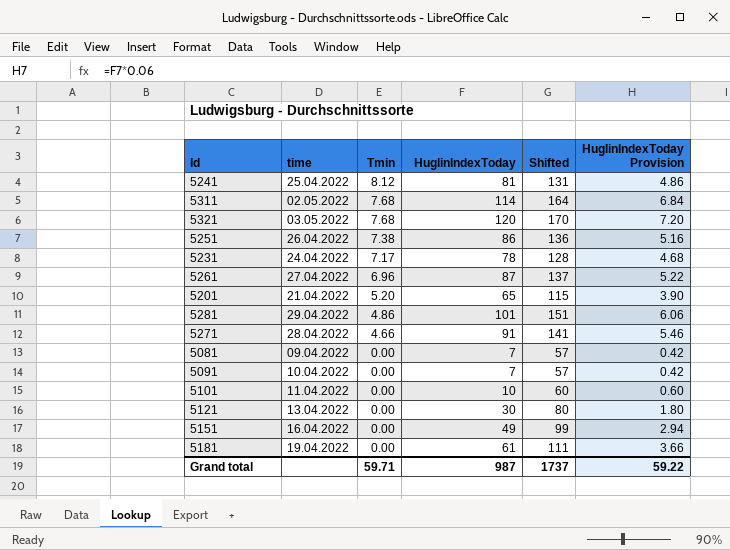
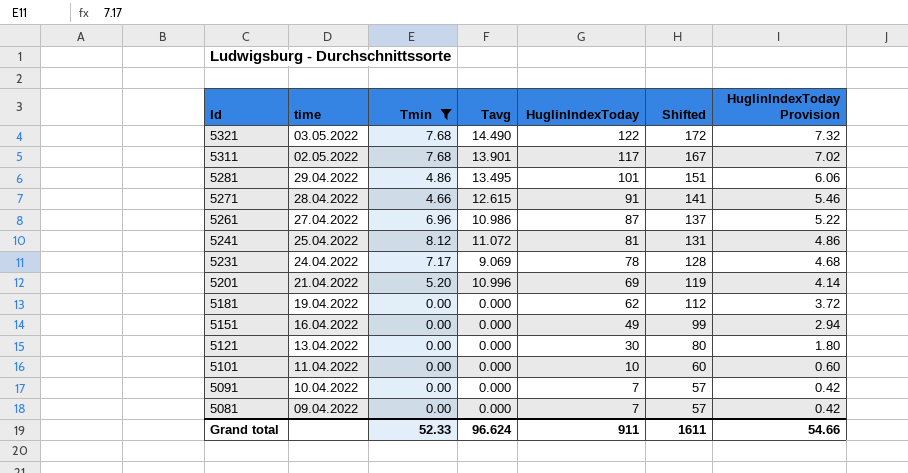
filter: none -> Tmin != 7.38
row order: Tmin descending -> Id descending
column Tavg | position: none -> 4
5321 | HuglinIndexToday: 120 -> 122
5321 | Shifted: 170 -> 172
5321 | HuglinIndexToday Provision: 7.20 -> 7.32
5311 | HuglinIndexToday: 114 -> 117
5311 | Shifted: 164 -> 167
5311 | HuglinIndexToday Provision: 6.84 -> 7.02
5201 | HuglinIndexToday: 65 -> 69
5201 | Shifted: 115 -> 119
5201 | HuglinIndexToday Provision: 3.90 -> 4.14
5181 | HuglinIndexToday: 61 -> 62
5181 | Shifted: 111 -> 112
5181 | HuglinIndexToday Provision: 3.66 -> 3.72
Grand total | Tmin: 59.71 -> 52.33
Grand total | HuglinIndexToday: 987 -> 911
Grand total | Shifted: 1737 -> 1611
Grand total | HuglinIndexToday Provision: 59.22 -> 54.66

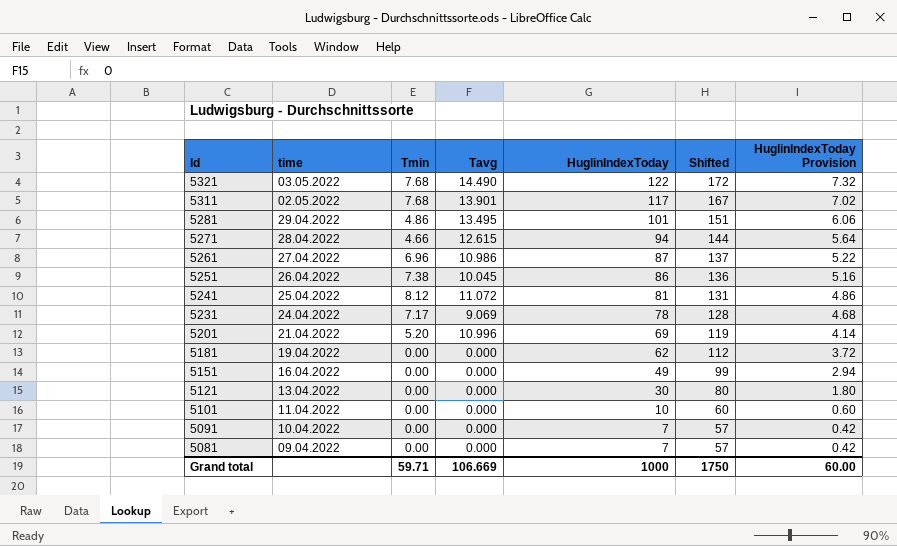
filter: Tmin != 7.38 -> none
5271 | HuglinIndexToday: 91 -> 94
5271 | Shifted: 141 -> 144
5271 | HuglinIndexToday Provision: 5.46 -> 5.64
Grand total | Tmin: 52.33 -> 59.71
Grand total | Tavg: 96.624 -> 106.669
Grand total | HuglinIndexToday: 911 -> 1000
Grand total | Shifted: 1611 -> 1750
Grand total | HuglinIndexToday Provision: 54.66 -> 60.00

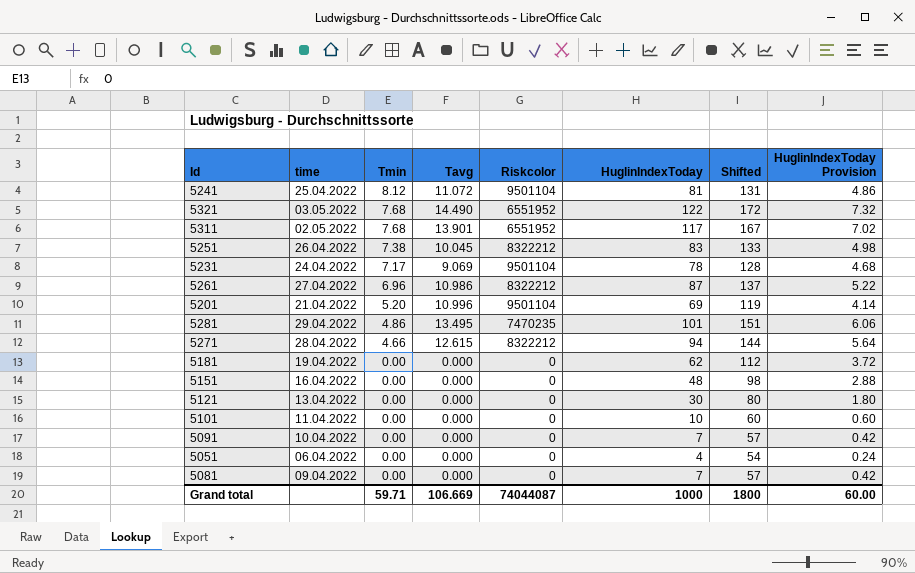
row order: Id descending -> Tmin descending
column Riskcolor | position: none -> 5
5251 | HuglinIndexToday: 86 -> 83
5251 | Shifted: 136 -> 133
5251 | HuglinIndexToday Provision: 5.16 -> 4.98
5151 | HuglinIndexToday: 49 -> 48
5151 | Shifted: 99 -> 98
5151 | HuglinIndexToday Provision: 2.94 -> 2.88
row 5051: none -> 06.04.2022 | 0.00 | 0.000 | 0 | 4 | 54 | 0.24
Grand total | Shifted: 1750 -> 1800

